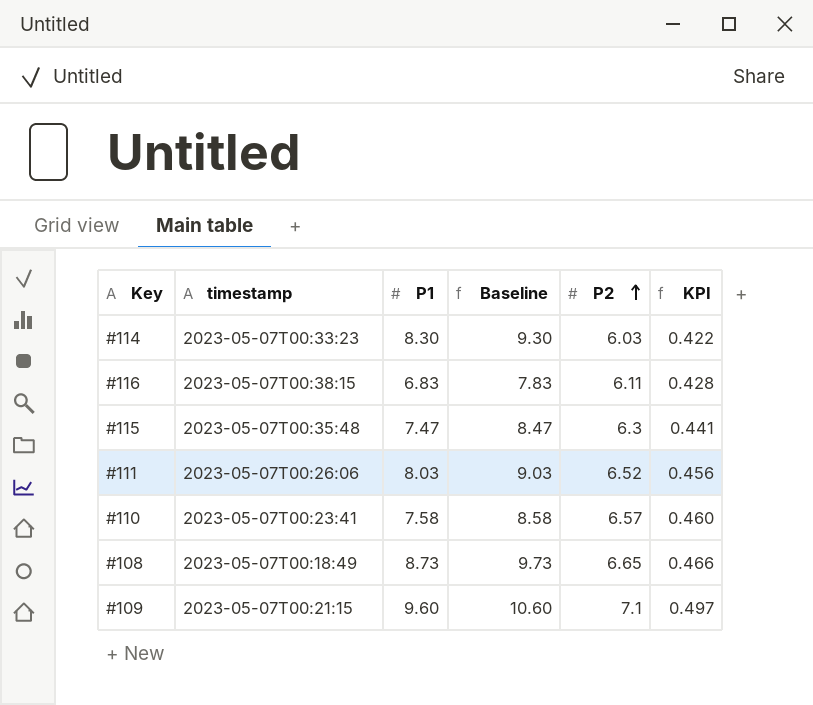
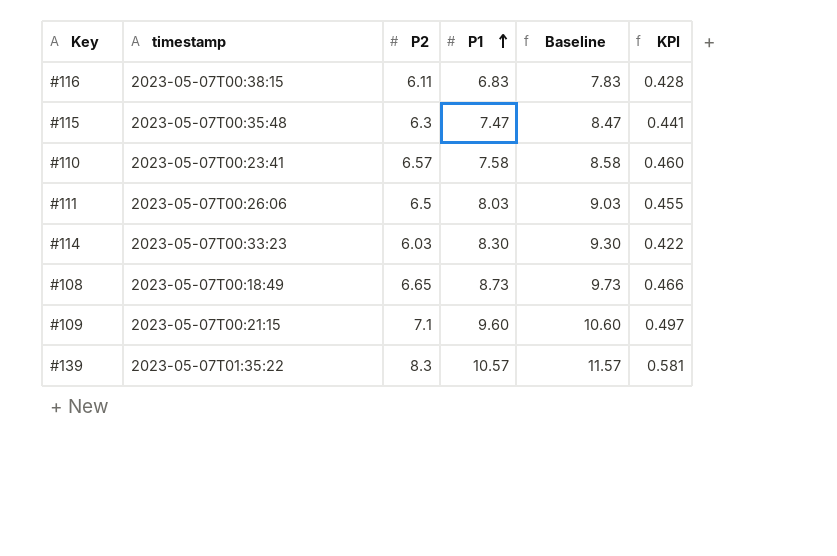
row order: P2 ascending -> P1 ascending
column P2 | position: 5 -> 3
#111 | P2: 6.52 -> 6.5
#111 | KPI: 0.456 -> 0.455
row #139: none -> 2023-05-07T01:35:22 | 8.3 | 10.57 | 11.57 | 0.581

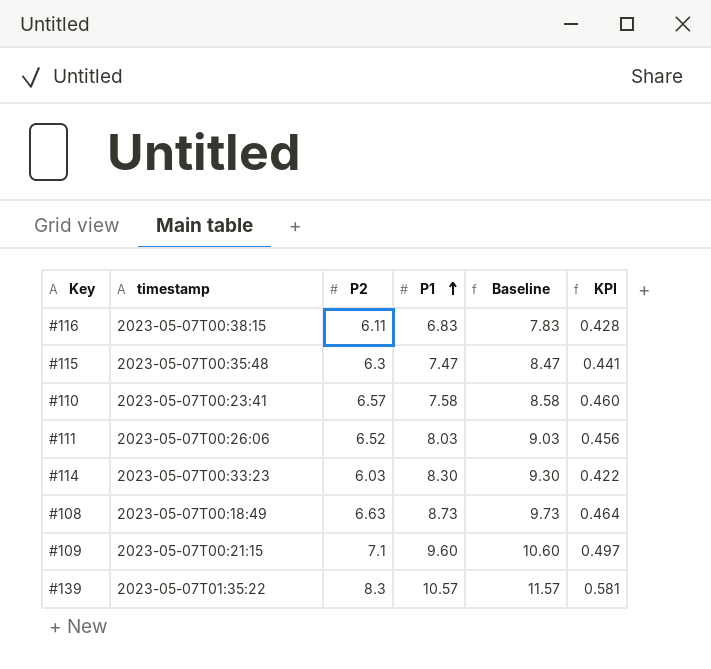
#111 | P2: 6.5 -> 6.52
#111 | KPI: 0.455 -> 0.456
#108 | P2: 6.65 -> 6.63
#108 | KPI: 0.466 -> 0.464

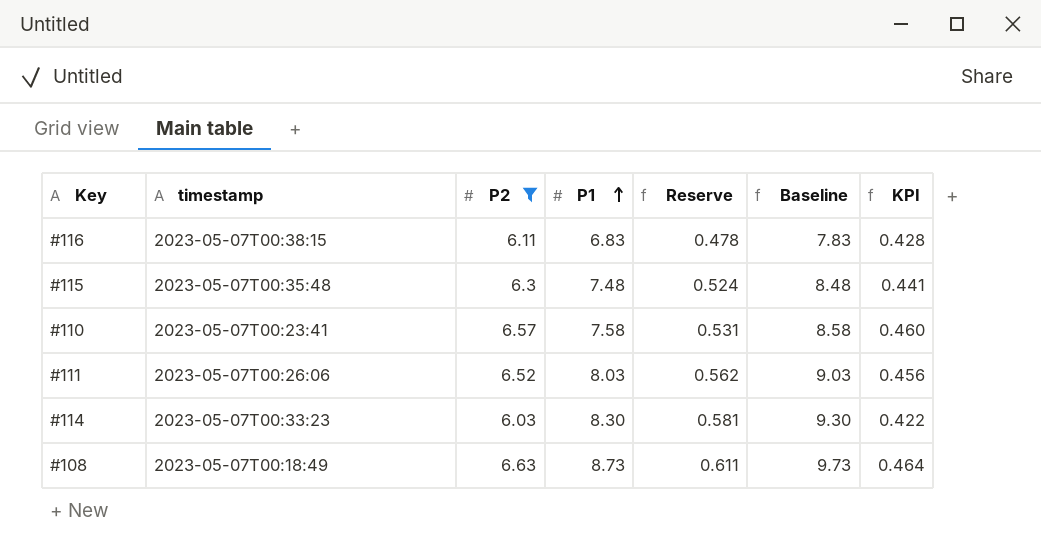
filter: none -> P2 <= 6.63
column Reserve | formula: none -> [P1] * 0.07
#115 | P1: 7.47 -> 7.48
#115 | Baseline: 8.47 -> 8.48

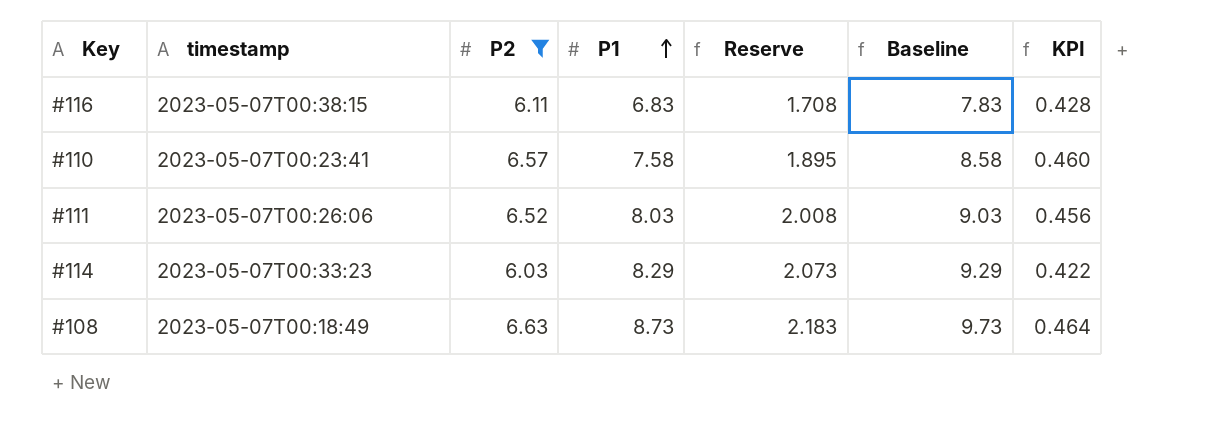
column Reserve | formula: [P1] * 0.07 -> [P1] * 0.25
row #115: 2023-05-07T00:35:48 | 6.3 | 7.48 | 0.524 | 8.48 | 0.441 -> none
#114 | P1: 8.30 -> 8.29
#114 | Baseline: 9.30 -> 9.29

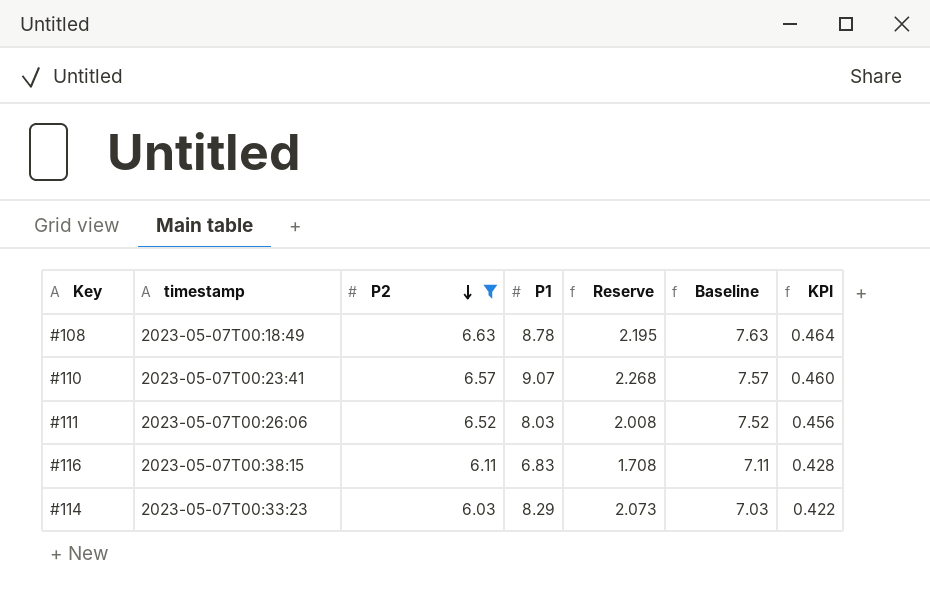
row order: P1 ascending -> P2 descending
column Baseline | formula: [P1] + 1 -> [P2] + 1
#108 | P1: 8.73 -> 8.78
#108 | Reserve: 2.183 -> 2.195
#110 | P1: 7.58 -> 9.07
#110 | Reserve: 1.895 -> 2.268

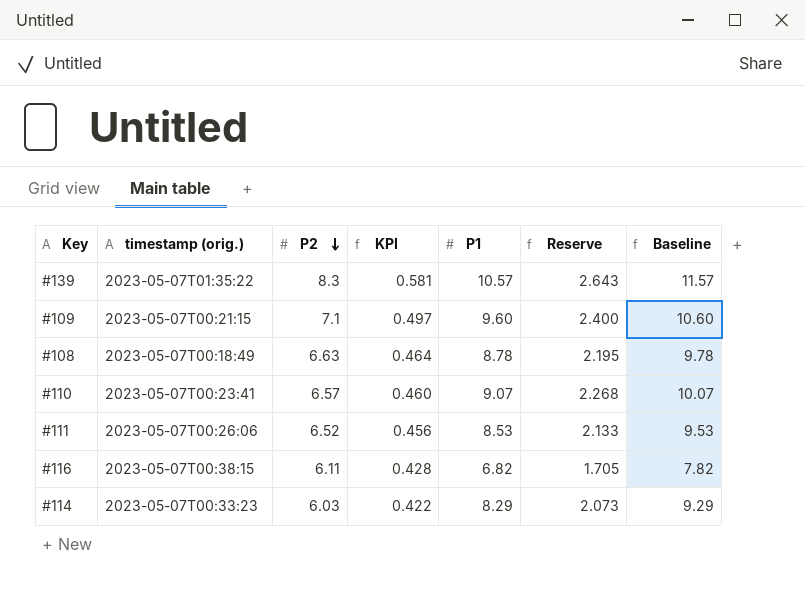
filter: P2 <= 6.63 -> none
column name: timestamp -> timestamp (orig.)
column KPI | position: 7 -> 4
column Baseline | formula: [P2] + 1 -> [P1] + 1
#111 | P1: 8.03 -> 8.53
#111 | Reserve: 2.008 -> 2.133
#116 | P1: 6.83 -> 6.82
#116 | Reserve: 1.708 -> 1.705

